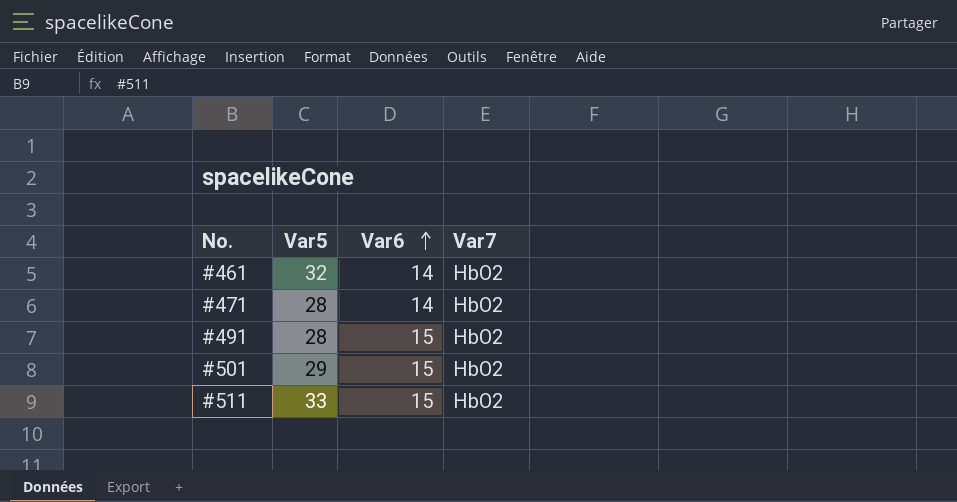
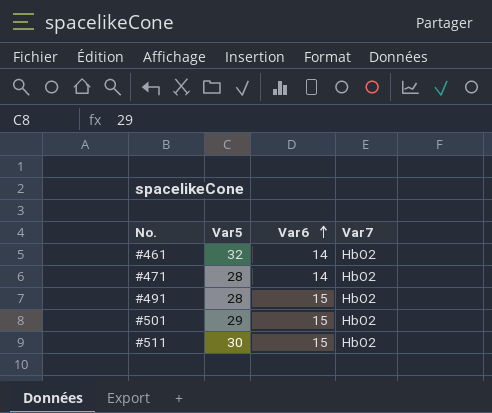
#511 | Var5: 33 -> 30

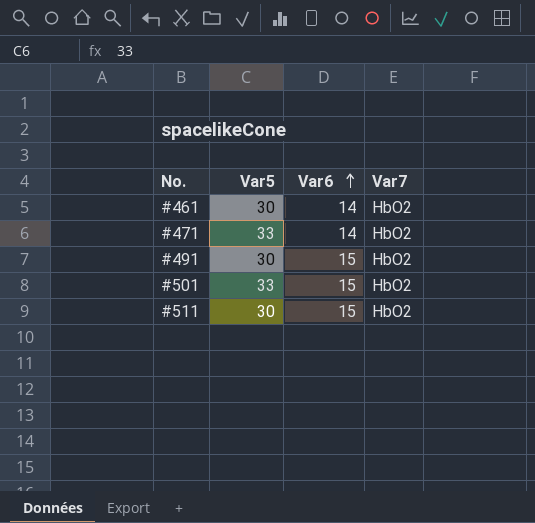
#461 | Var5: 32 -> 30
#471 | Var5: 28 -> 33
#491 | Var5: 28 -> 30
#501 | Var5: 29 -> 33

